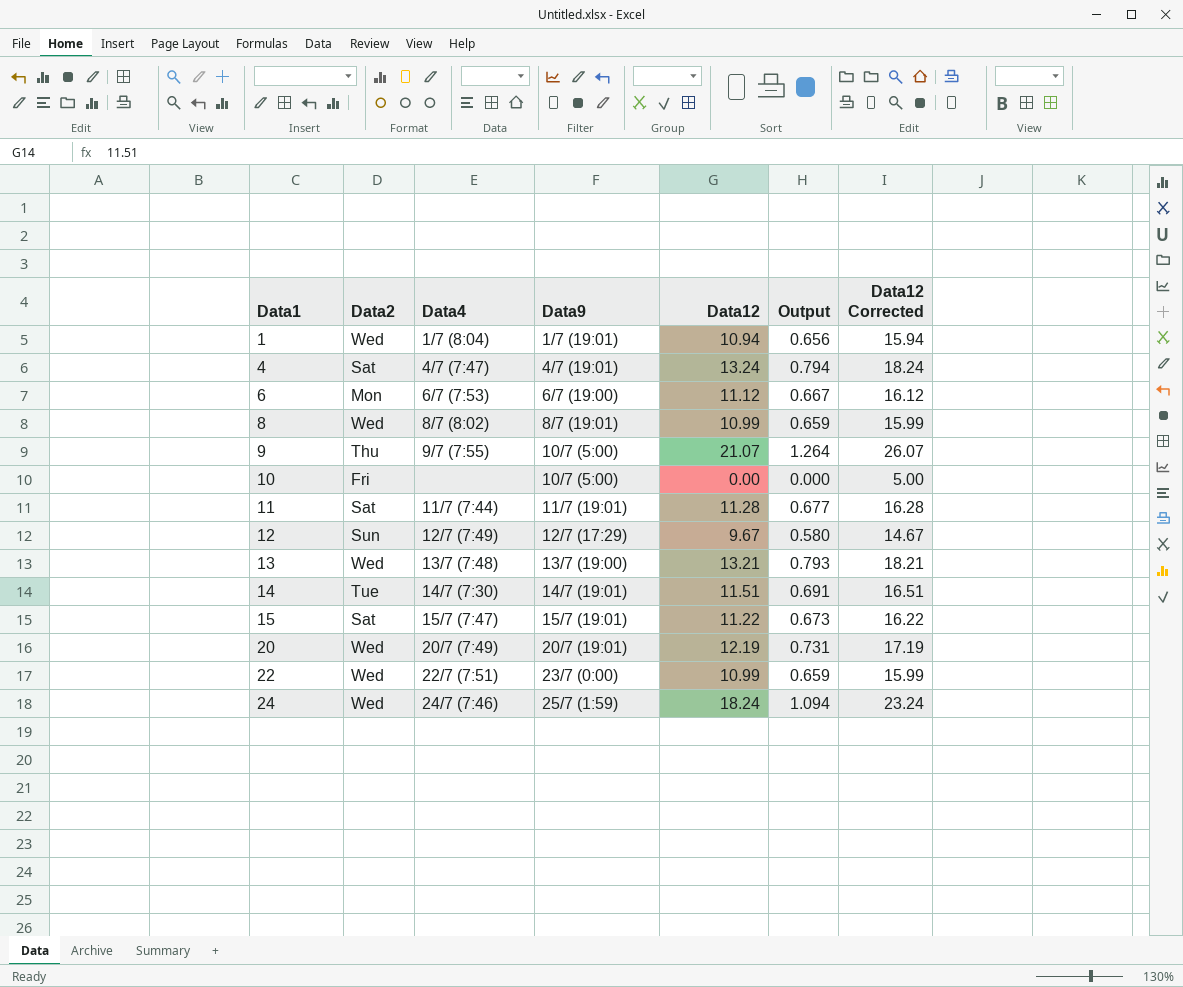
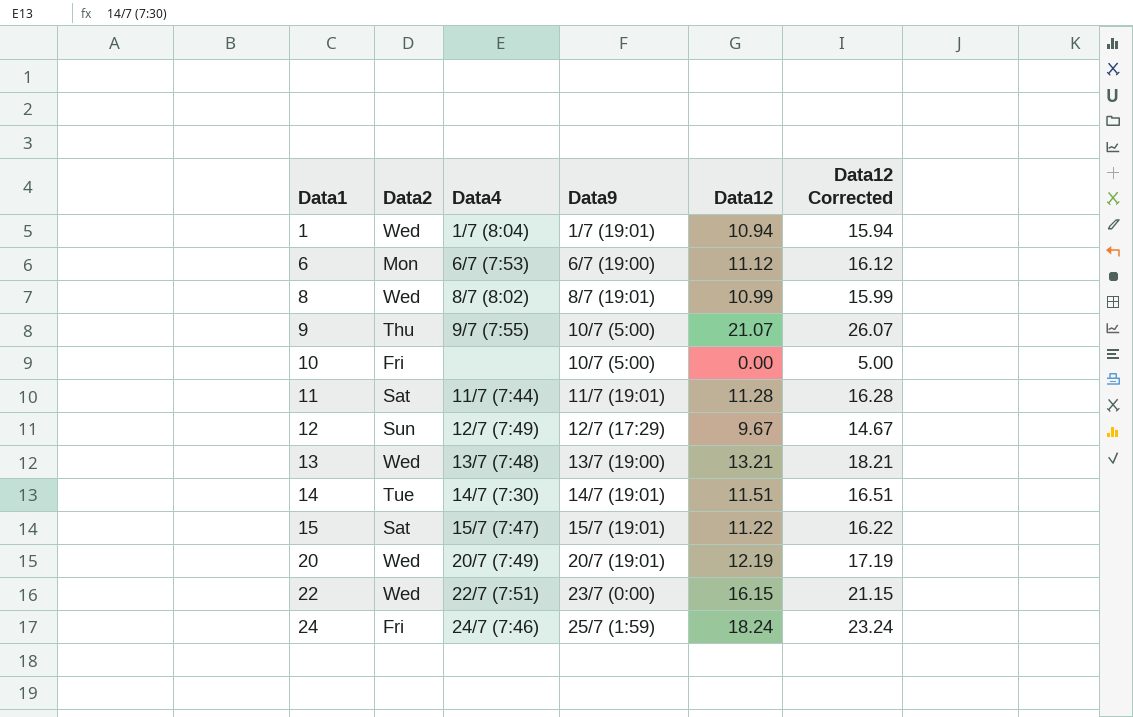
column Output | formula: [Data12] * 0.06 -> none
row 4: Sat | 4/7 (7:47) | 4/7 (19:01) | 13.24 | 0.794 | 18.24 -> none
22 | Data12: 10.99 -> 16.15
22 | Data12 Corrected: 15.99 -> 21.15
24 | Data2: Wed -> Fri

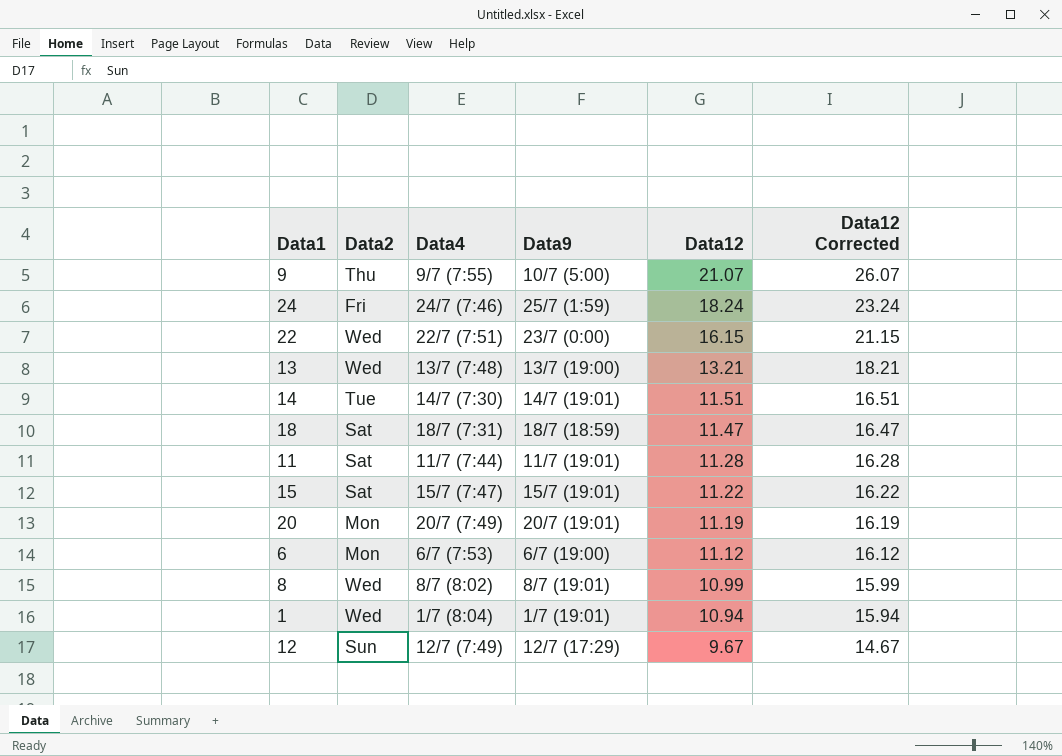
row order: Data1 ascending -> Data12 descending
row 10: Fri | none | 10/7 (5:00) | 0.00 | 5.00 -> none
row 18: none -> Sat | 18/7 (7:31) | 18/7 (18:59) | 11.47 | 16.47
20 | Data2: Wed -> Mon
20 | Data12: 12.19 -> 11.19
20 | Data12 Corrected: 17.19 -> 16.19

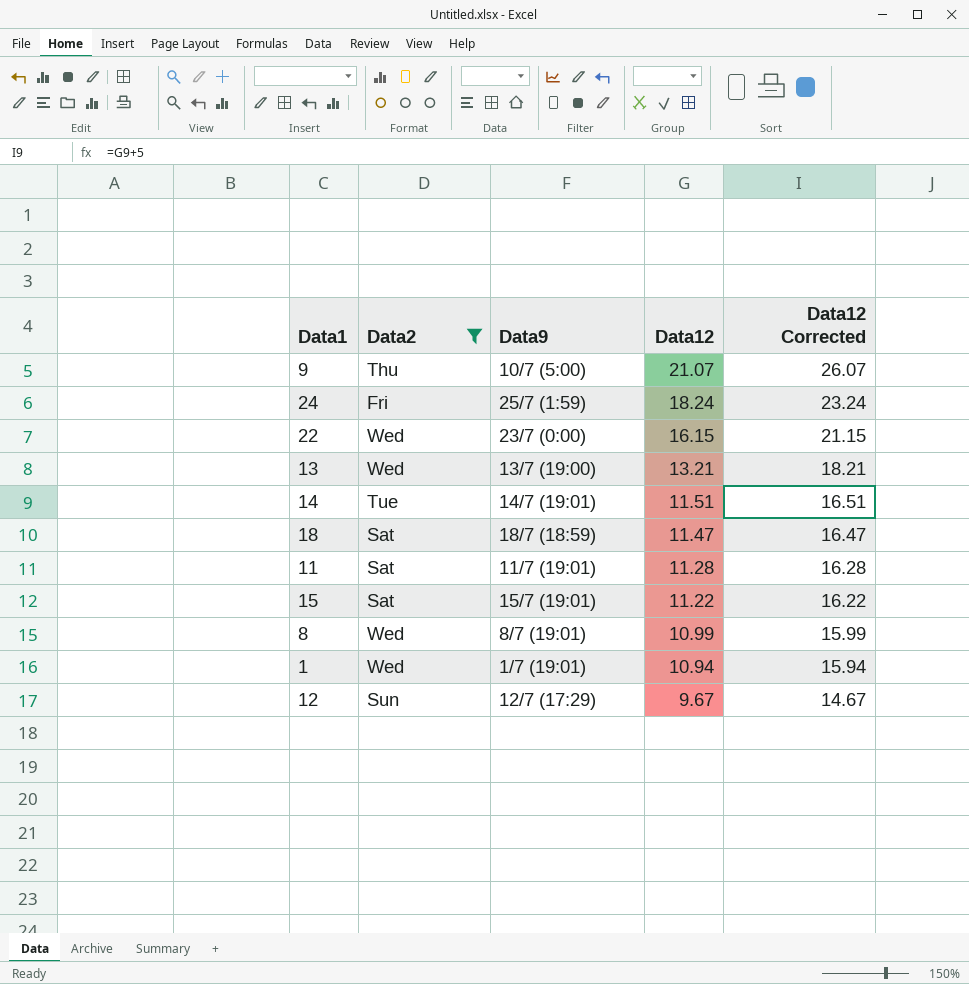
filter: none -> Data2 != Mon
column Data4 | position: 3 -> none

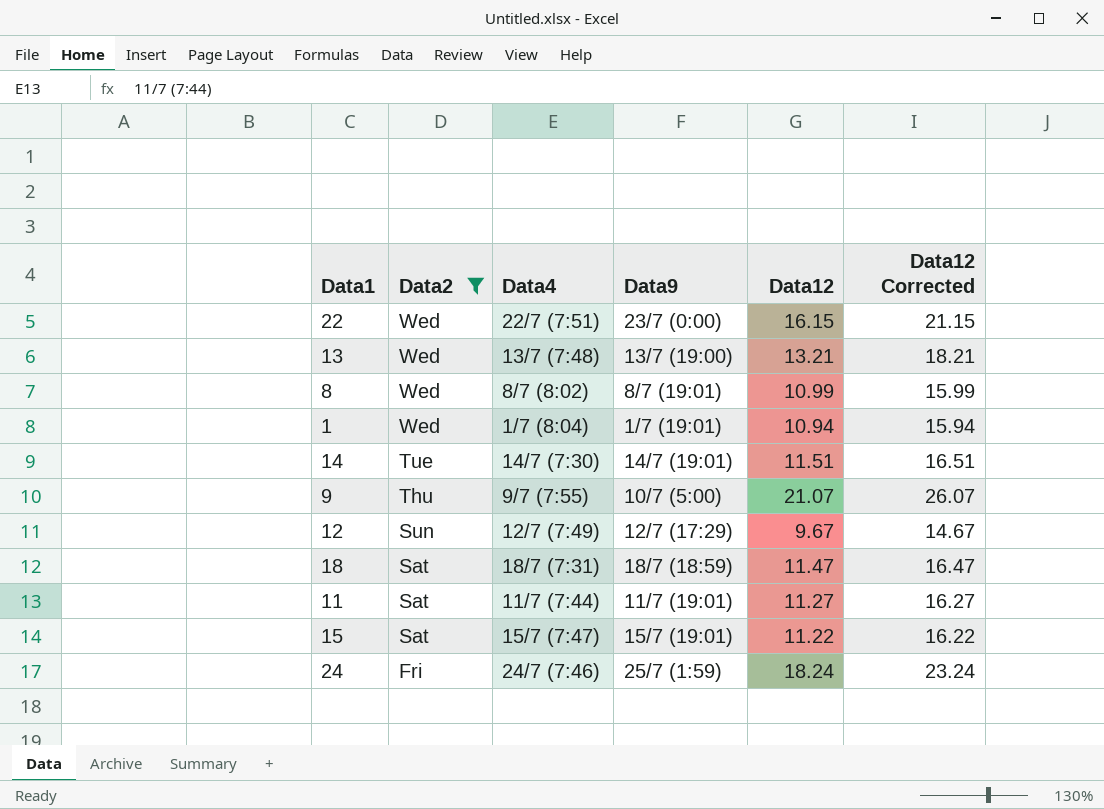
row order: Data12 descending -> Data2 descending
column Data4 | position: none -> 3
11 | Data12: 11.28 -> 11.27
11 | Data12 Corrected: 16.28 -> 16.27

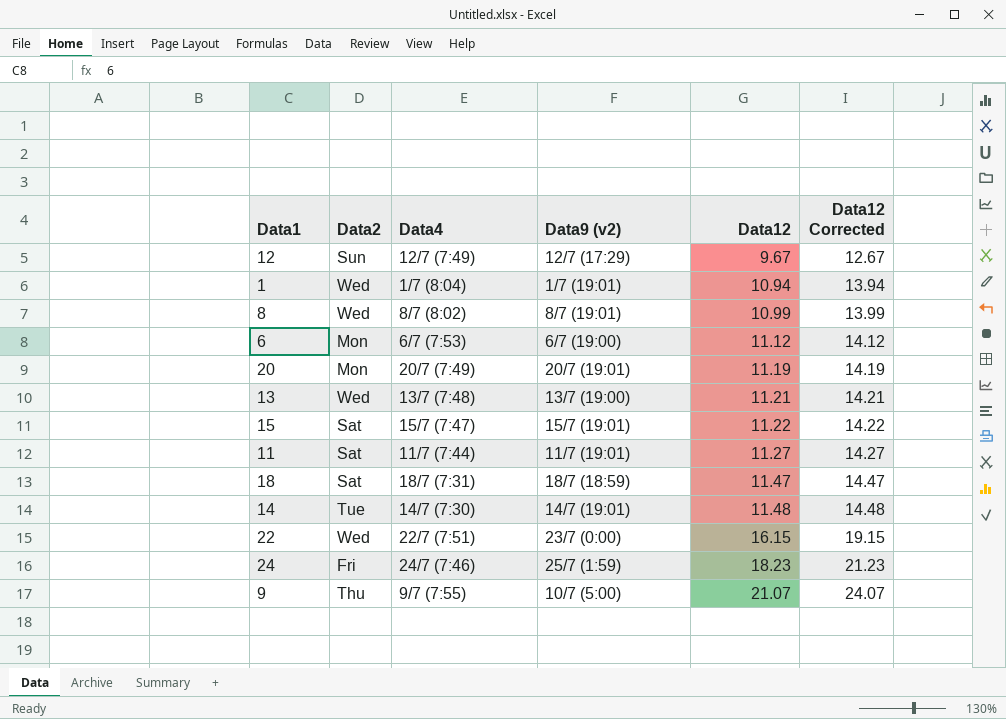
filter: Data2 != Mon -> none
row order: Data2 descending -> Data12 ascending
column name: Data9 -> Data9 (v2)
column Data12 Corrected | formula: [Data12] + 5 -> [Data12] + 3
13 | Data12: 13.21 -> 11.21
14 | Data12: 11.51 -> 11.48
24 | Data12: 18.24 -> 18.23

